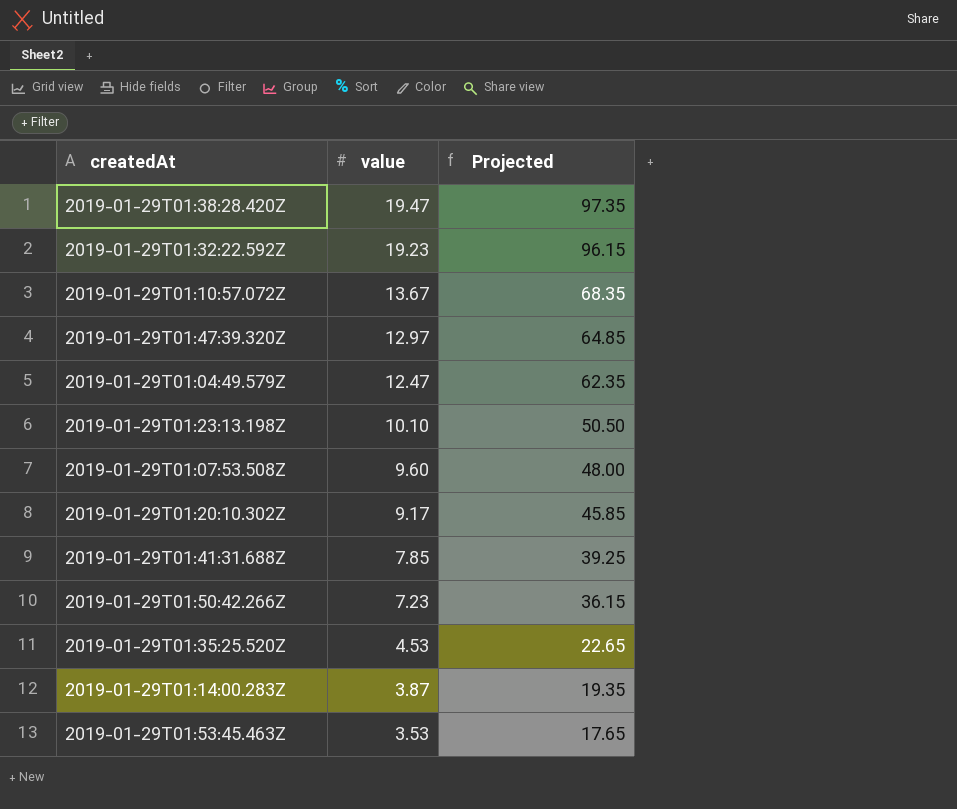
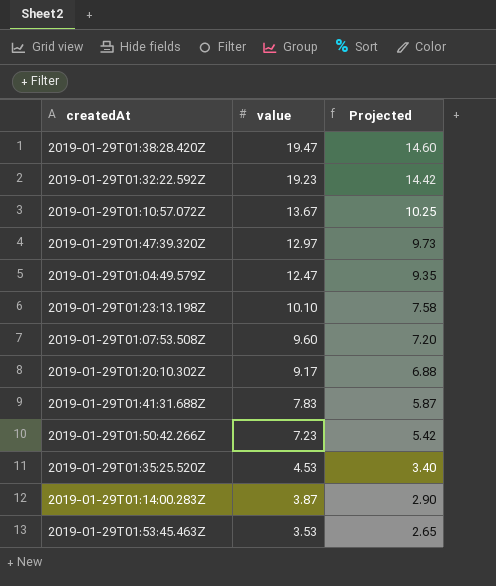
column Projected | formula: [value] * 5 -> [value] * 0.75
2019-01-29T01:41:31.688Z | value: 7.85 -> 7.83

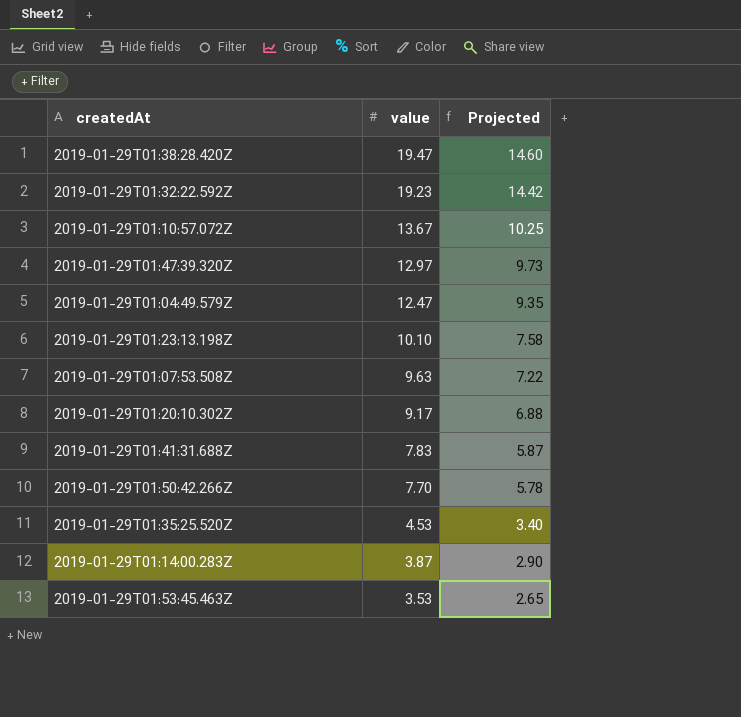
2019-01-29T01:07:53.508Z | value: 9.60 -> 9.63
2019-01-29T01:07:53.508Z | Projected: 7.20 -> 7.22
2019-01-29T01:50:42.266Z | value: 7.23 -> 7.70
2019-01-29T01:50:42.266Z | Projected: 5.42 -> 5.78

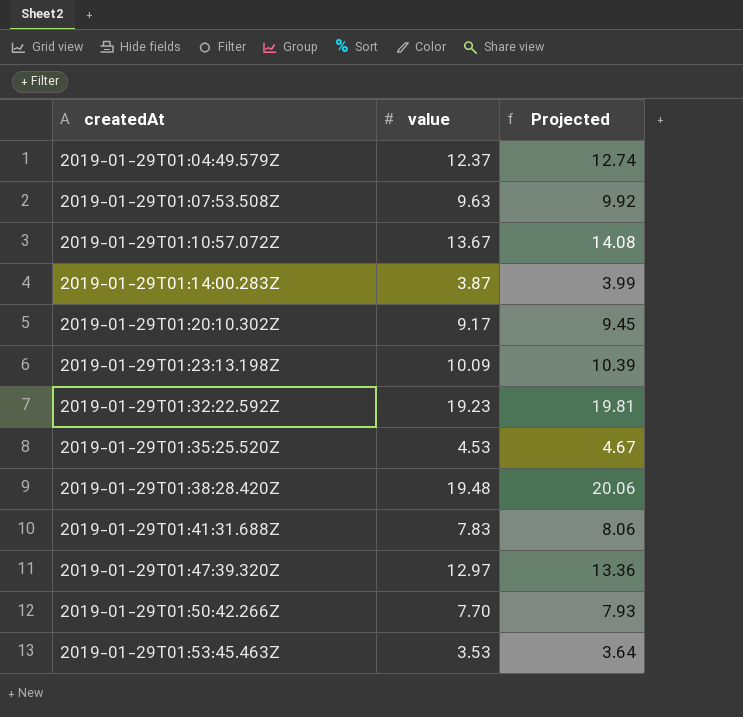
row order: value descending -> createdAt ascending
column Projected | formula: [value] * 0.75 -> [value] * 1.03
2019-01-29T01:04:49.579Z | value: 12.47 -> 12.37
2019-01-29T01:23:13.198Z | value: 10.10 -> 10.09
2019-01-29T01:38:28.420Z | value: 19.47 -> 19.48

